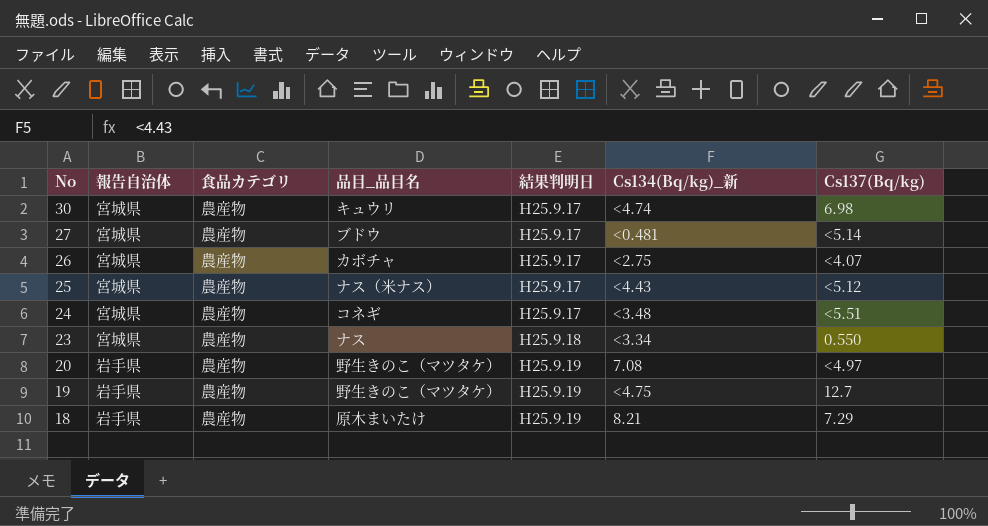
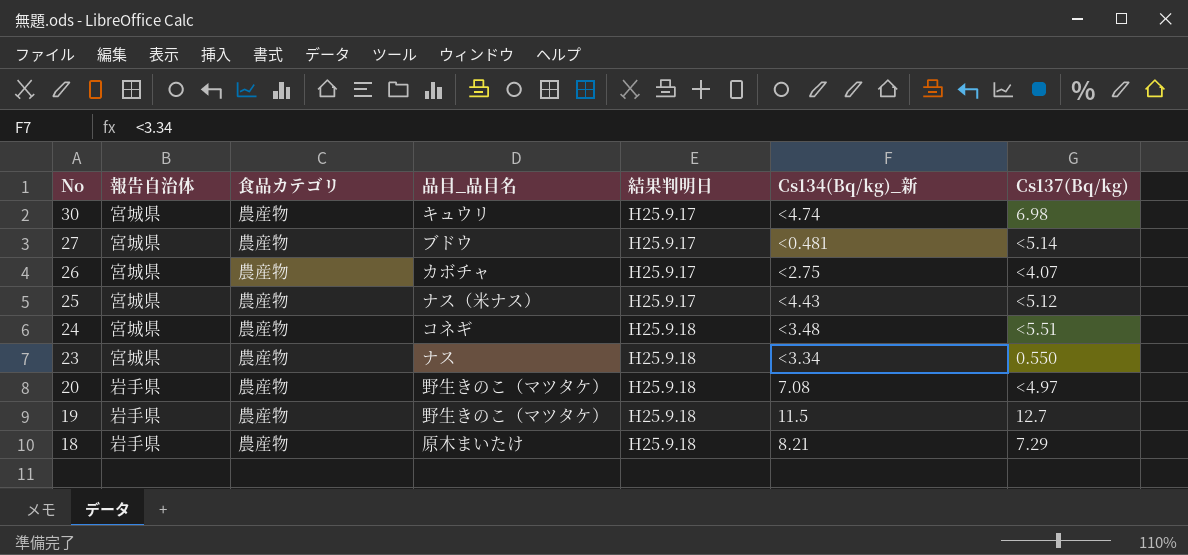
24 | 結果判明日: H25.9.17 -> H25.9.18
20 | 結果判明日: H25.9.19 -> H25.9.18
19 | 結果判明日: H25.9.19 -> H25.9.18
19 | Cs134(Bq/kg)_新: <4.75 -> 11.5
18 | 結果判明日: H25.9.19 -> H25.9.18

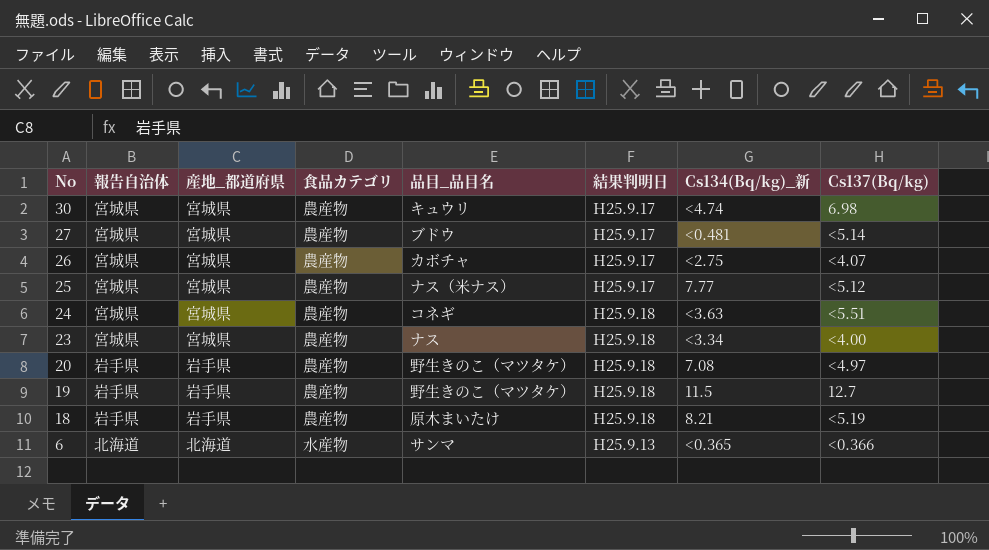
column 産地_都道府県 | position: none -> 3
25 | Cs134(Bq/kg)_新: <4.43 -> 7.77
24 | Cs134(Bq/kg)_新: <3.48 -> <3.63
23 | Cs137(Bq/kg): 0.550 -> <4.00
18 | Cs137(Bq/kg): 7.29 -> <5.19
row 6: none -> 北海道 | 北海道 | 水産物 | サンマ | H25.9.13 | <0.365 | <0.366

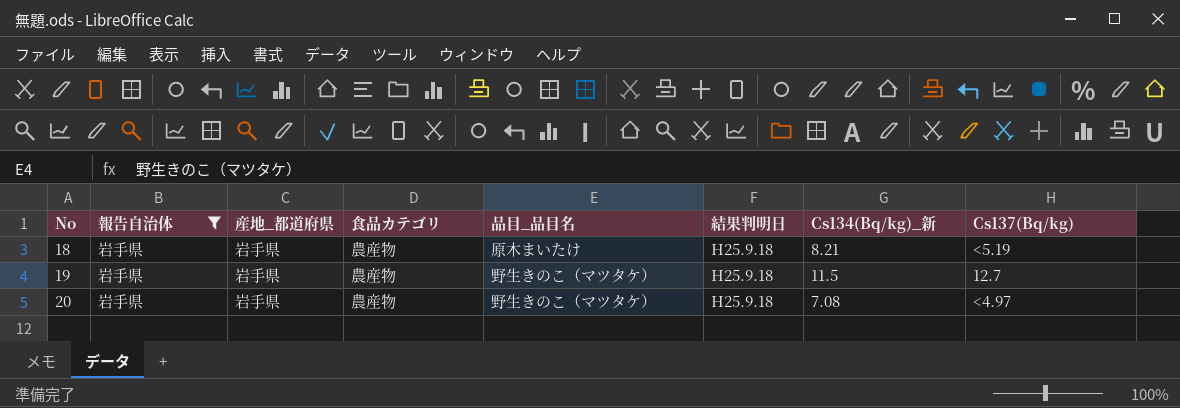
filter: none -> 報告自治体 = 岩手県
row order: No descending -> No ascending

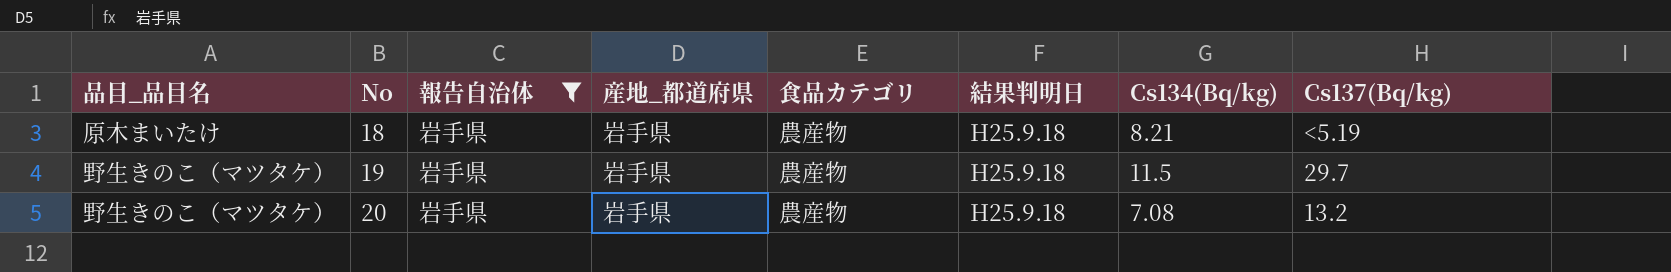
column 品目_品目名 | position: 5 -> 1
column name: Cs134(Bq/kg)_新 -> Cs134(Bq/kg)
19 | Cs137(Bq/kg): 12.7 -> 29.7
20 | Cs137(Bq/kg): <4.97 -> 13.2

